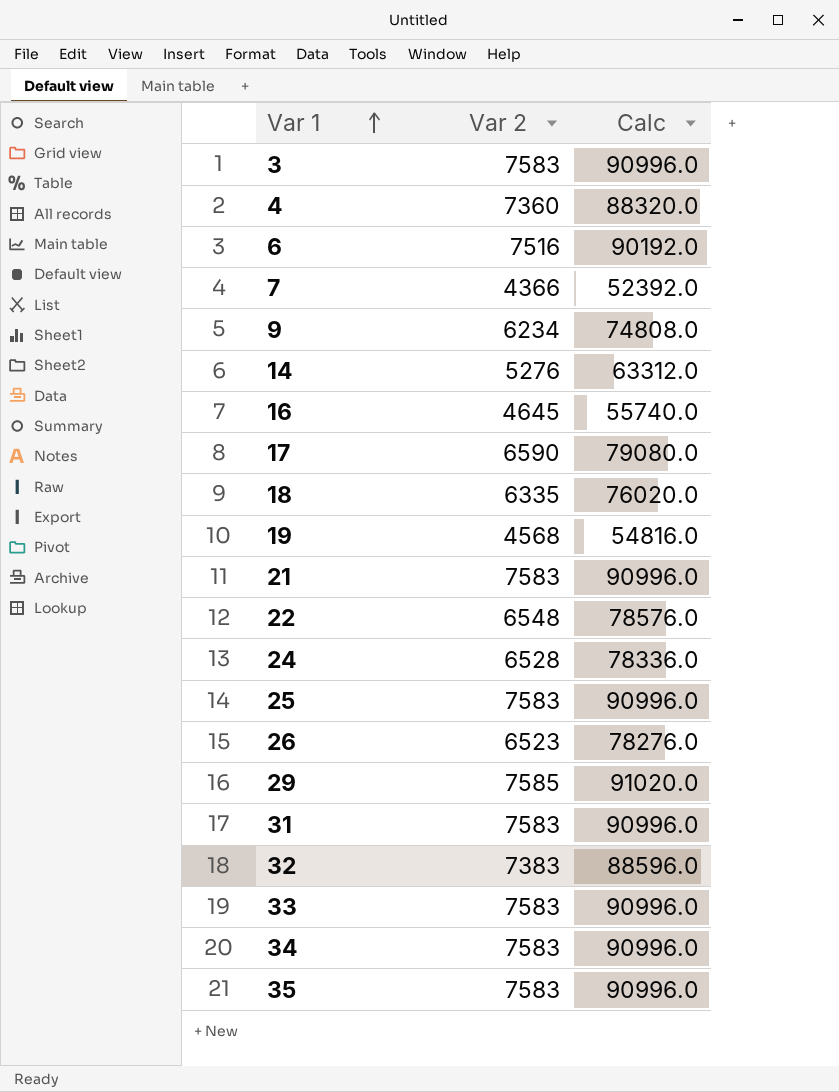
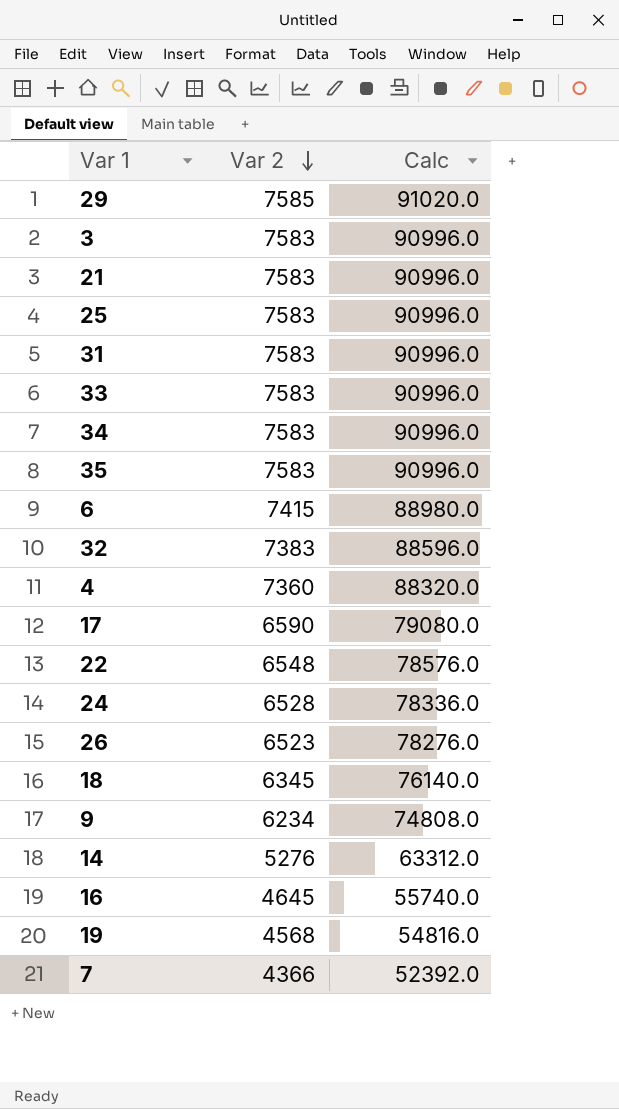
row order: Var 1 ascending -> Var 2 descending
6 | Var 2: 7516 -> 7415
6 | Calc: 90192.0 -> 88980.0
18 | Var 2: 6335 -> 6345
18 | Calc: 76020.0 -> 76140.0

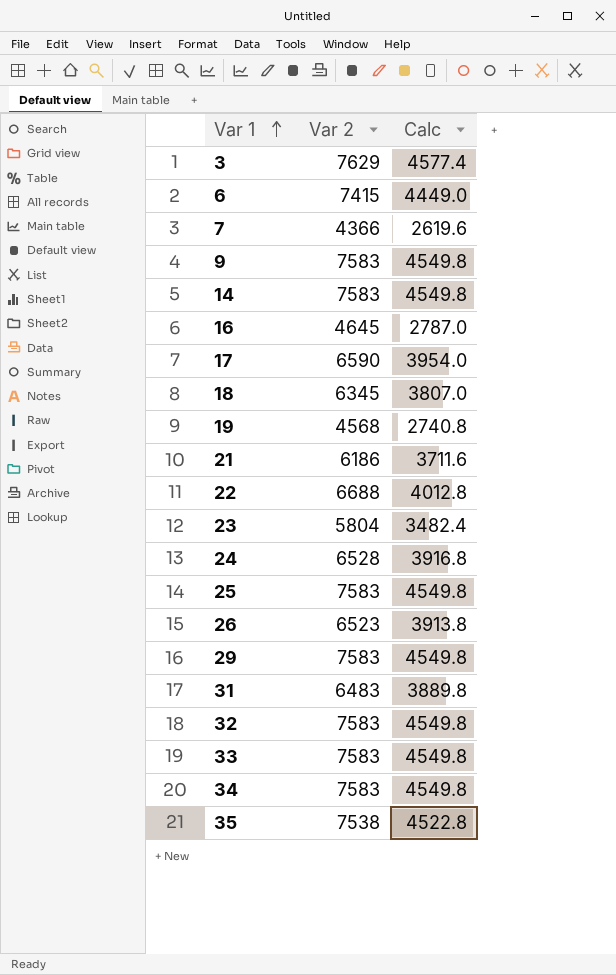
row order: Var 2 descending -> Var 1 ascending
column Calc | formula: [Var 2] * 12 -> [Var 2] * 0.6
row 4: 7360 | 88320.0 -> none
3 | Var 2: 7583 -> 7629
9 | Var 2: 6234 -> 7583
14 | Var 2: 5276 -> 7583
21 | Var 2: 7583 -> 6186
22 | Var 2: 6548 -> 6688
row 23: none -> 5804 | 3482.4
29 | Var 2: 7585 -> 7583
31 | Var 2: 7583 -> 6483
32 | Var 2: 7383 -> 7583
35 | Var 2: 7583 -> 7538

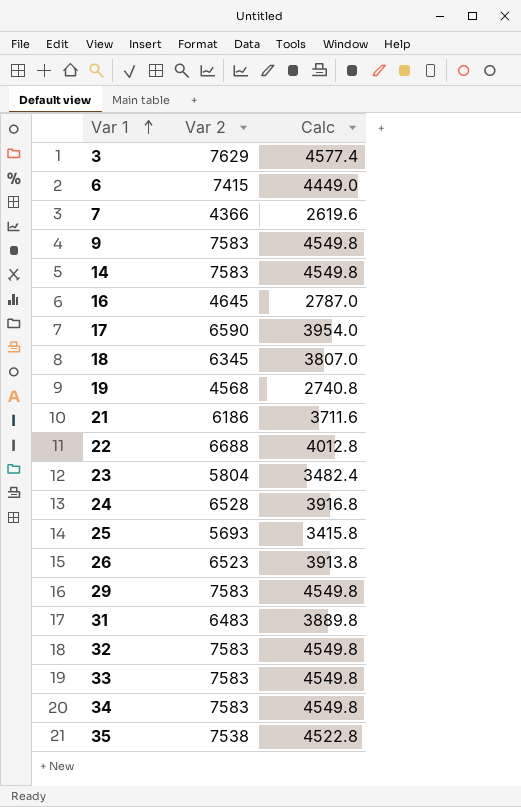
25 | Var 2: 7583 -> 5693
25 | Calc: 4549.8 -> 3415.8

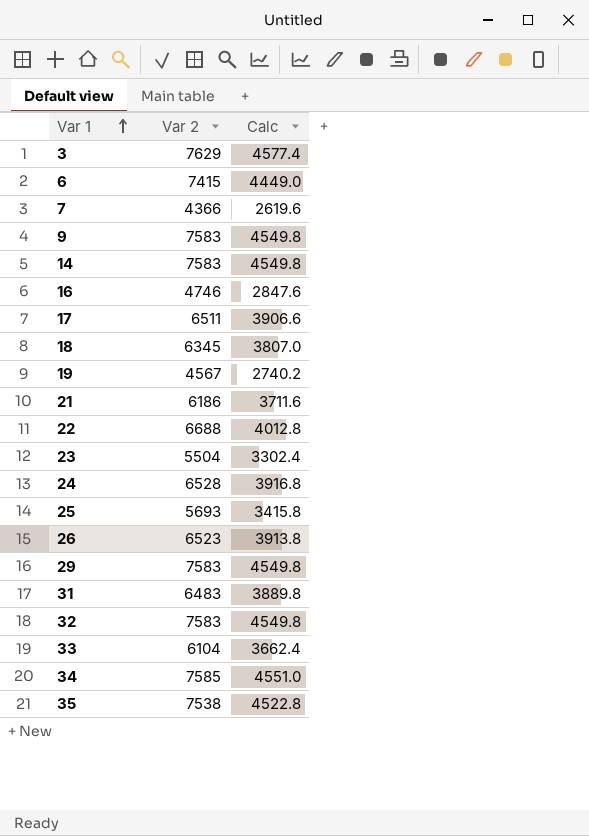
16 | Var 2: 4645 -> 4746
16 | Calc: 2787.0 -> 2847.6
17 | Var 2: 6590 -> 6511
17 | Calc: 3954.0 -> 3906.6
19 | Var 2: 4568 -> 4567
19 | Calc: 2740.8 -> 2740.2
23 | Var 2: 5804 -> 5504
23 | Calc: 3482.4 -> 3302.4
33 | Var 2: 7583 -> 6104
33 | Calc: 4549.8 -> 3662.4
34 | Var 2: 7583 -> 7585
34 | Calc: 4549.8 -> 4551.0

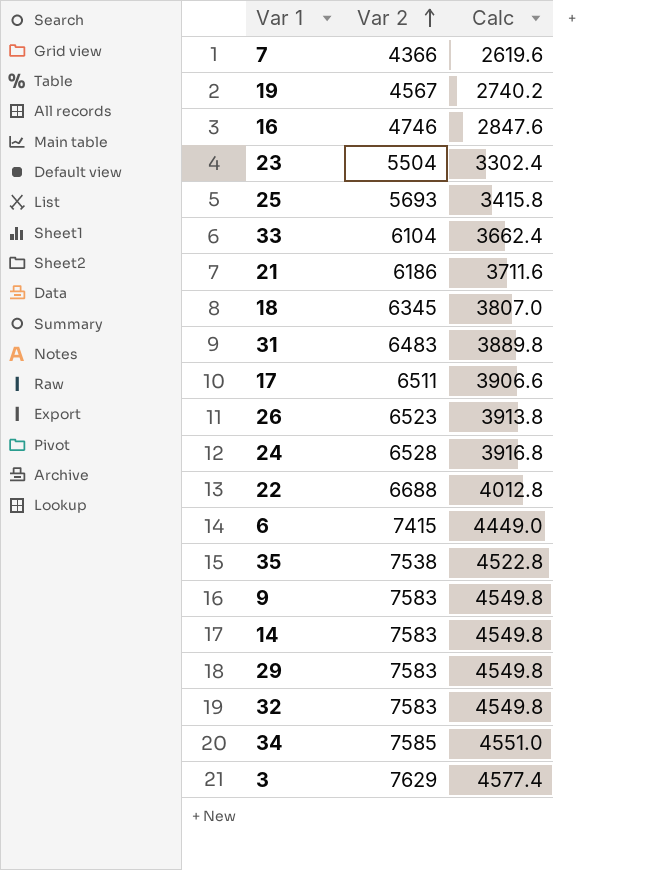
row order: Var 1 ascending -> Var 2 ascending

